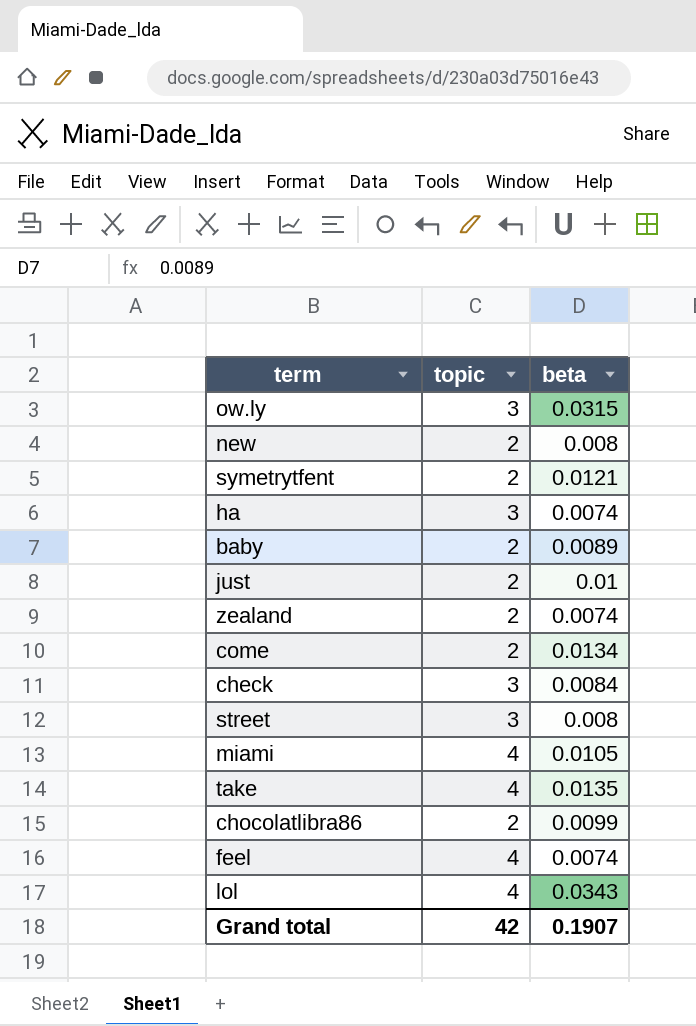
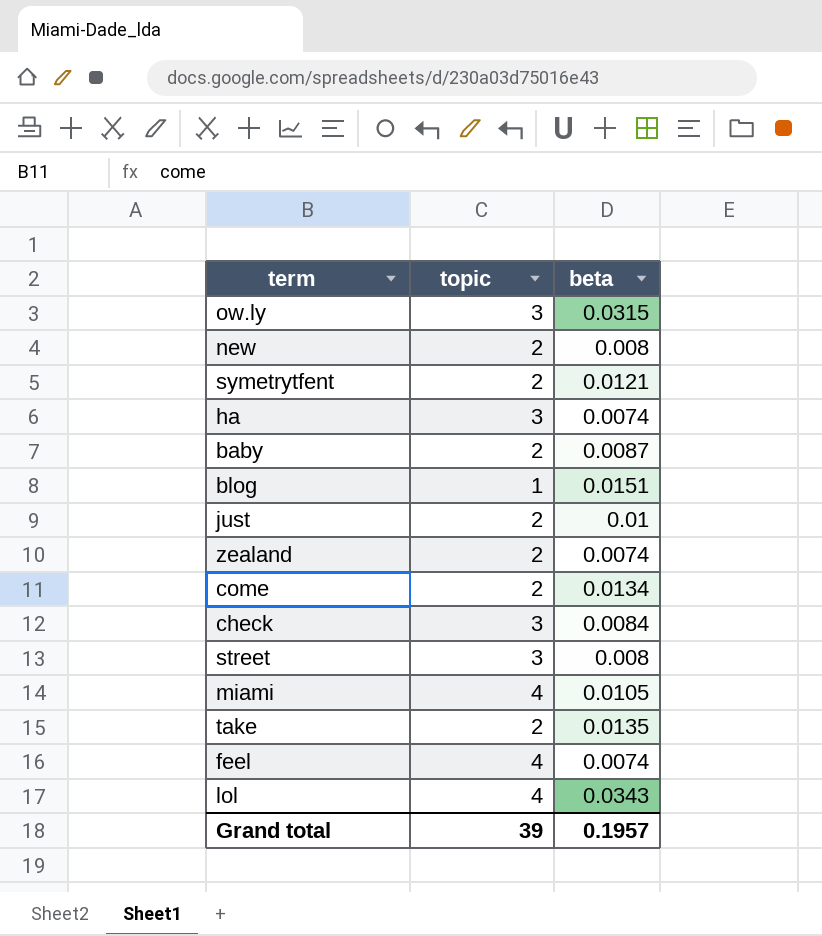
row chocolatlibra86: 2 | 0.0099 -> none
baby | beta: 0.0089 -> 0.0087
row blog: none -> 1 | 0.0151
take | topic: 4 -> 2
Grand total | topic: 42 -> 39
Grand total | beta: 0.1907 -> 0.1957

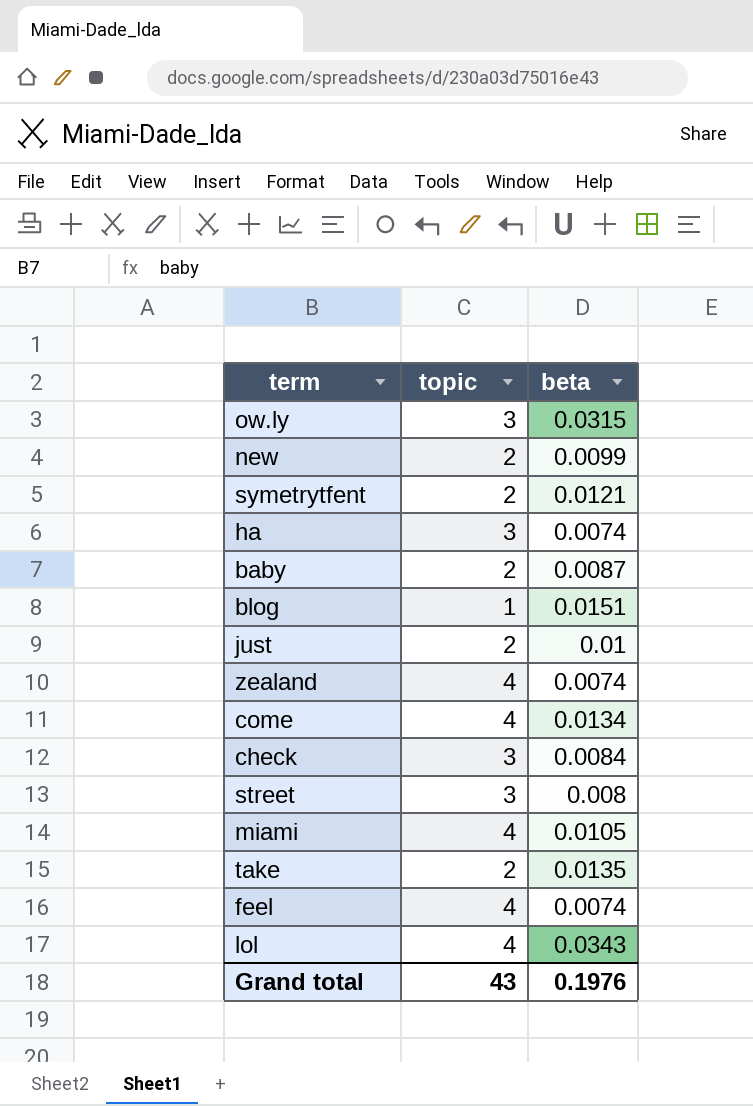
new | beta: 0.008 -> 0.0099
zealand | topic: 2 -> 4
come | topic: 2 -> 4
Grand total | topic: 39 -> 43
Grand total | beta: 0.1957 -> 0.1976

